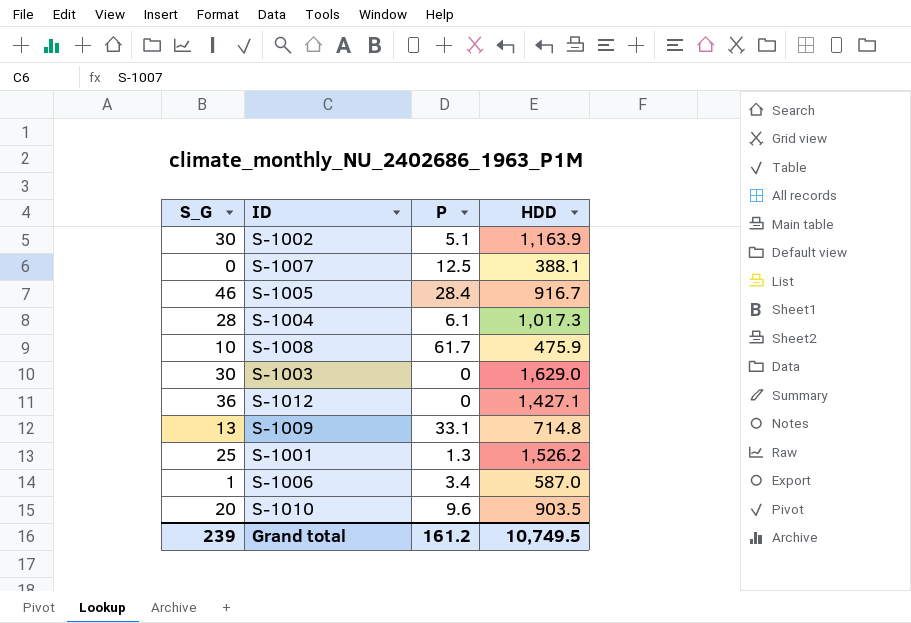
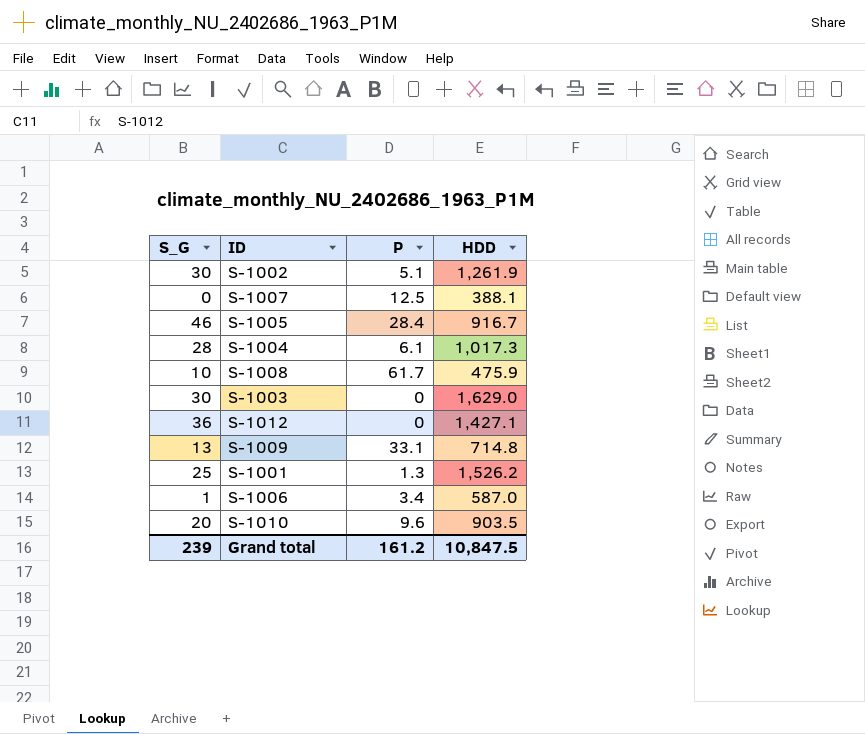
S-1002 | HDD: 1,163.9 -> 1,261.9
Grand total | HDD: 10,749.5 -> 10,847.5

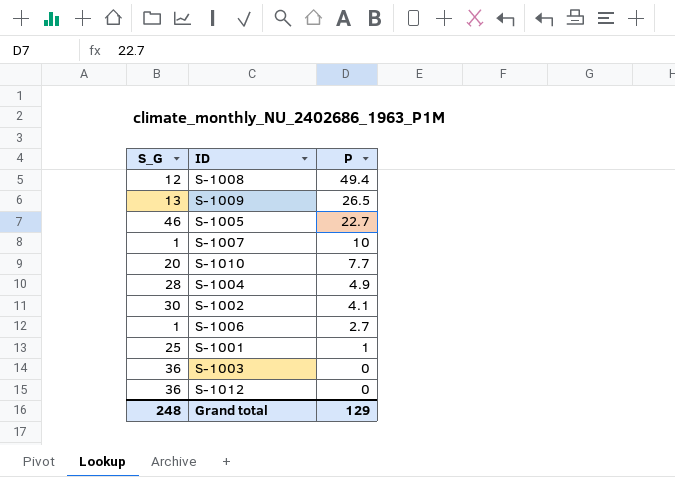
row order: none -> P descending
column HDD | position: 4 -> none
S-1008 | S_G: 10 -> 12
S-1008 | P: 61.7 -> 49.4
S-1009 | P: 33.1 -> 26.5
S-1005 | P: 28.4 -> 22.7
S-1007 | S_G: 0 -> 1
S-1007 | P: 12.5 -> 10
S-1010 | P: 9.6 -> 7.7
S-1004 | P: 6.1 -> 4.9
S-1002 | P: 5.1 -> 4.1
S-1006 | P: 3.4 -> 2.7
S-1001 | P: 1.3 -> 1
S-1003 | S_G: 30 -> 36
Grand total | S_G: 239 -> 248
Grand total | P: 161.2 -> 129

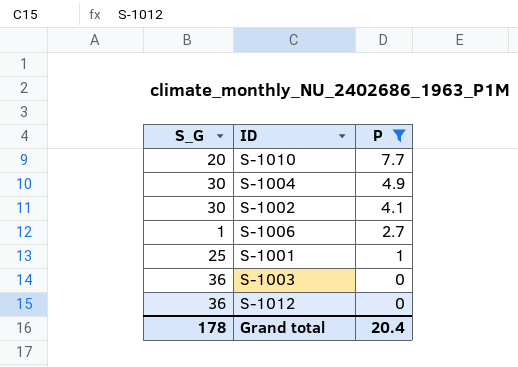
filter: none -> P <= 7.7
S-1004 | S_G: 28 -> 30
Grand total | S_G: 248 -> 178
Grand total | P: 129 -> 20.4

